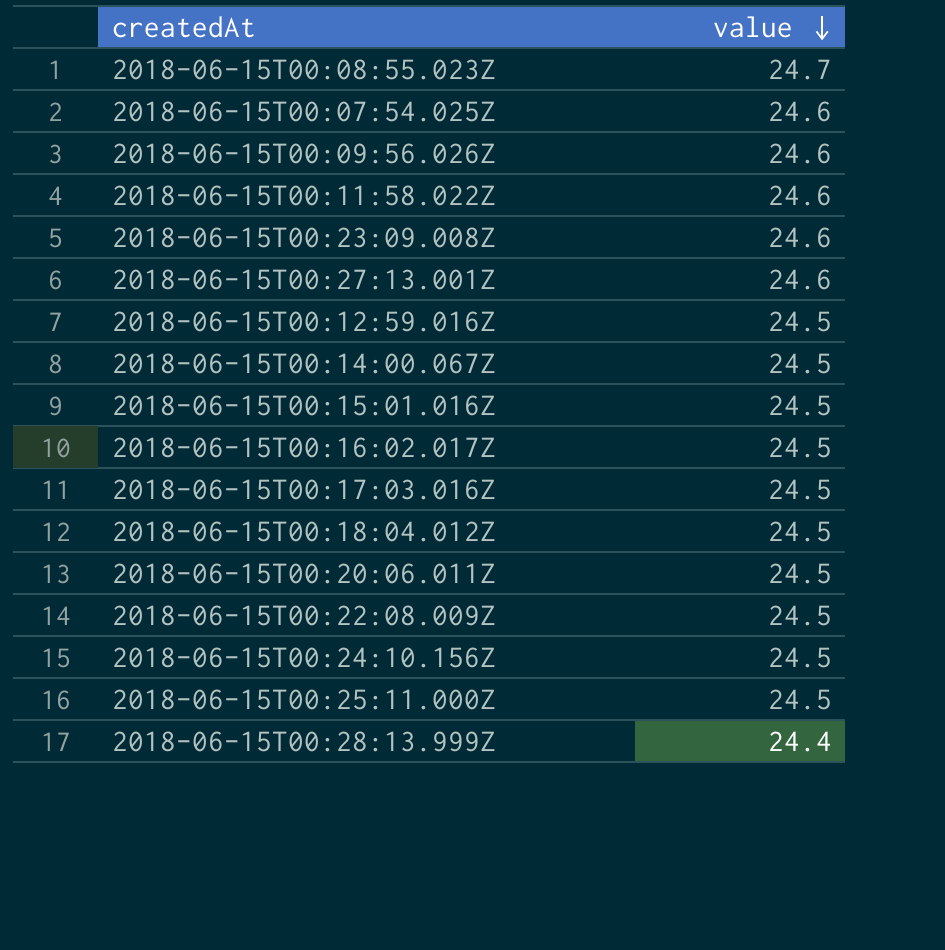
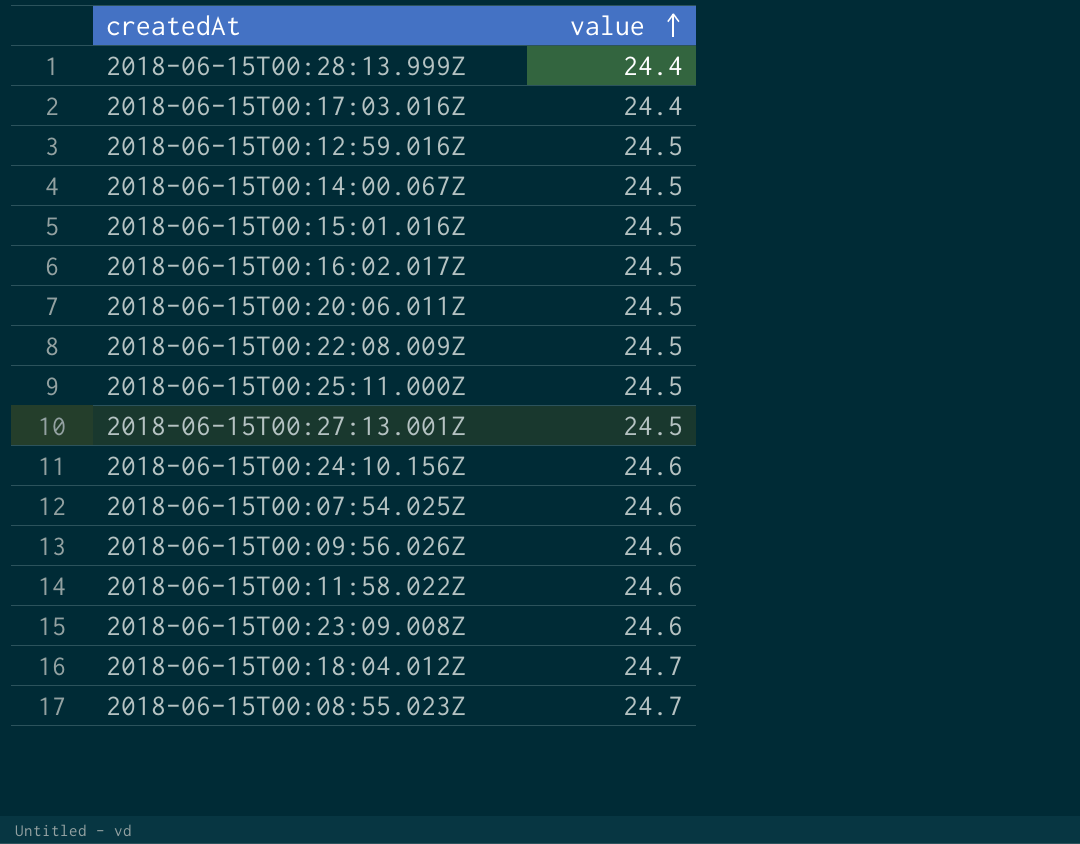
row order: value descending -> value ascending
2018-06-15T00:17:03.016Z | value: 24.5 -> 24.4
2018-06-15T00:27:13.001Z | value: 24.6 -> 24.5
2018-06-15T00:24:10.156Z | value: 24.5 -> 24.6
2018-06-15T00:18:04.012Z | value: 24.5 -> 24.7

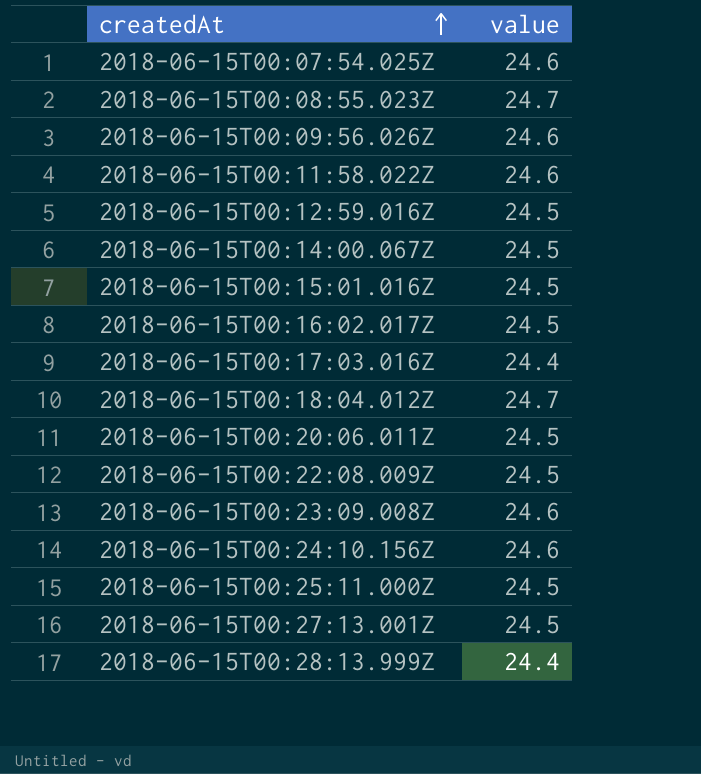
row order: value ascending -> createdAt ascending

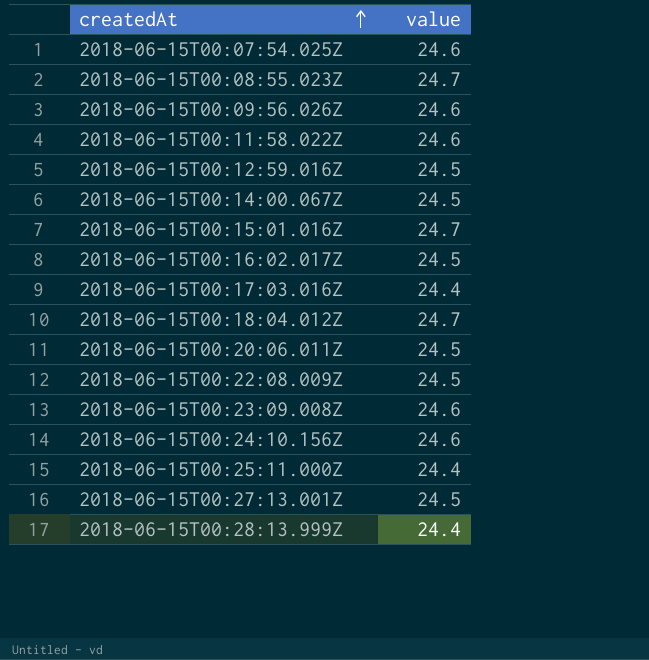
2018-06-15T00:15:01.016Z | value: 24.5 -> 24.7
2018-06-15T00:25:11.000Z | value: 24.5 -> 24.4

